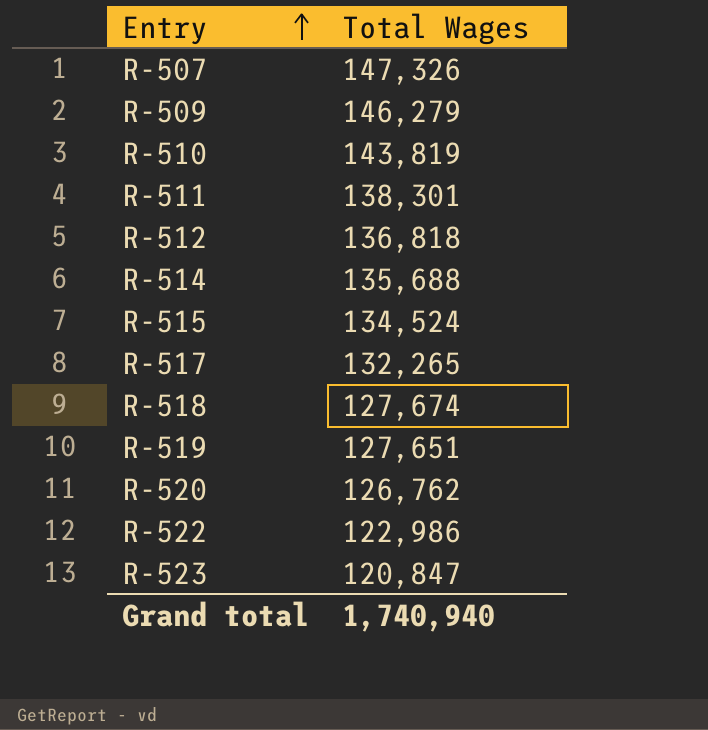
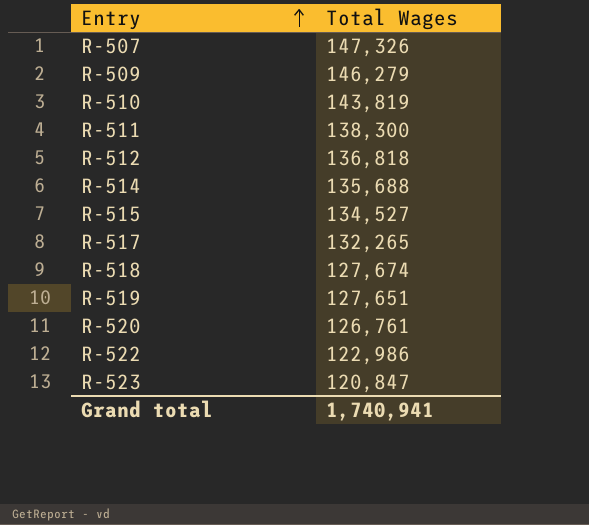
R-511 | Total Wages: 138,301 -> 138,300
R-515 | Total Wages: 134,524 -> 134,527
R-520 | Total Wages: 126,762 -> 126,761
Grand total | Total Wages: 1,740,940 -> 1,740,941

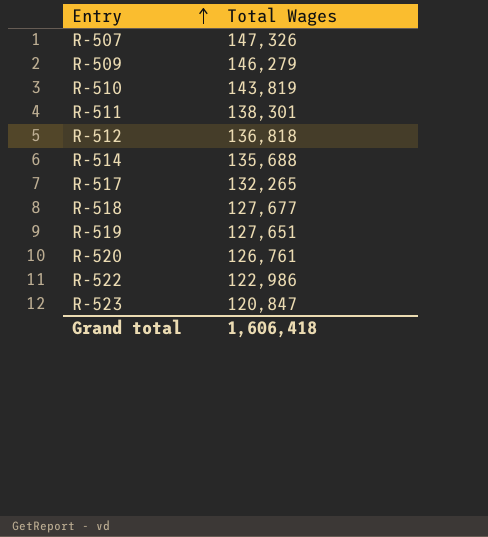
row R-515: 134,527 -> none
R-511 | Total Wages: 138,300 -> 138,301
R-518 | Total Wages: 127,674 -> 127,677
Grand total | Total Wages: 1,740,941 -> 1,606,418

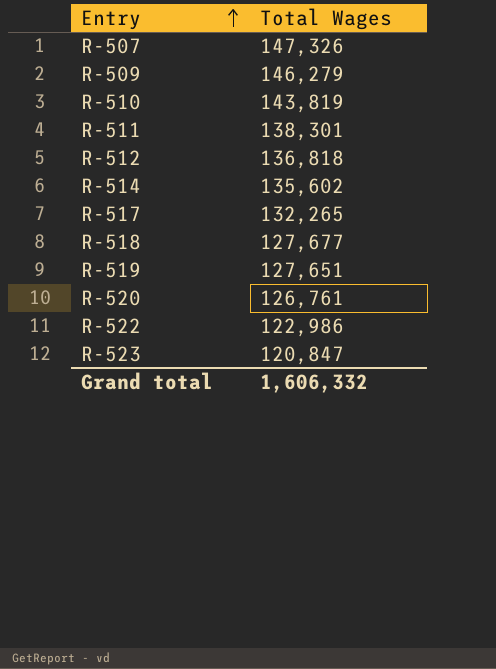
R-514 | Total Wages: 135,688 -> 135,602
Grand total | Total Wages: 1,606,418 -> 1,606,332

